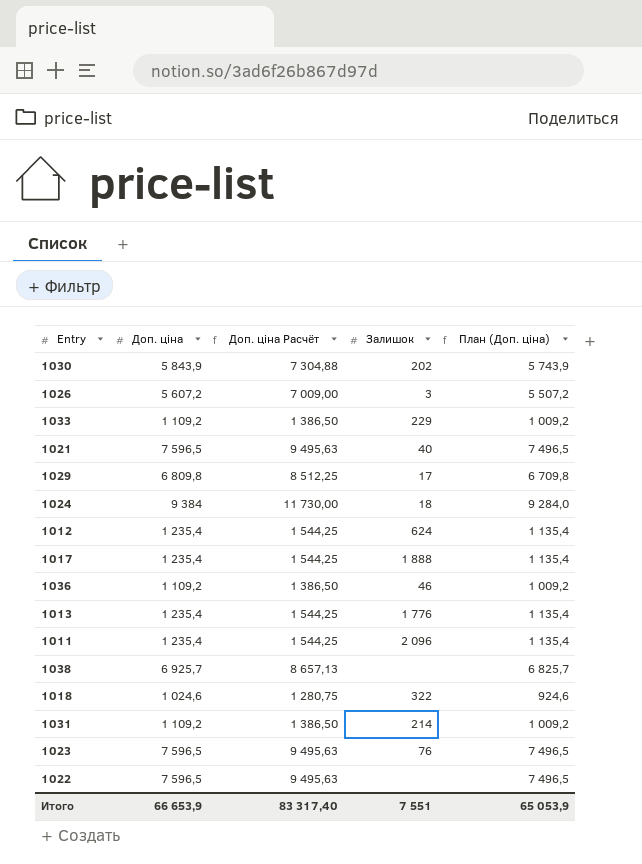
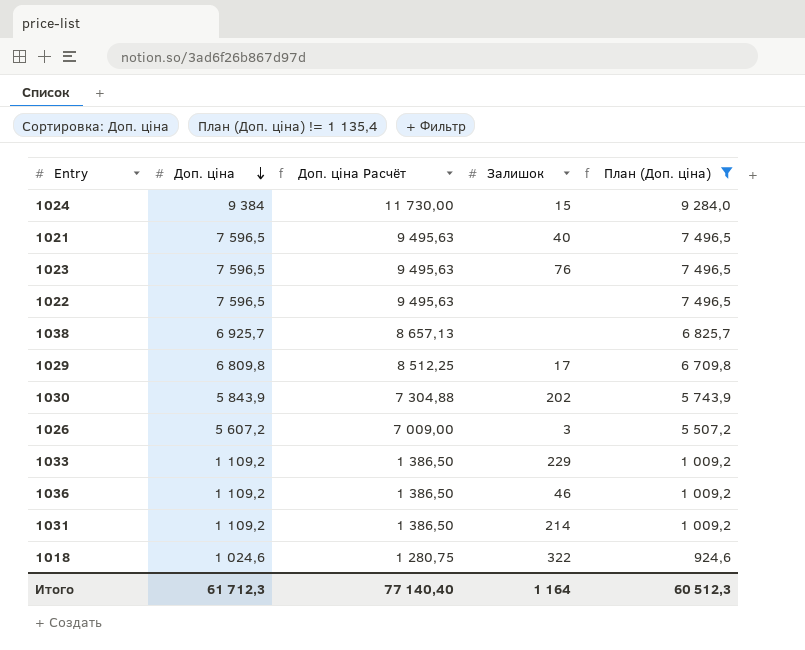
filter: none -> План (Доп. ціна) != 1 135,4
row order: none -> Доп. ціна descending
1024 | Залишок: 18 -> 15
Итого | Доп. ціна: 66 653,9 -> 61 712,3
Итого | Доп. ціна Расчёт: 83 317,40 -> 77 140,40
Итого | Залишок: 7 551 -> 1 164
Итого | План (Доп. ціна): 65 053,9 -> 60 512,3

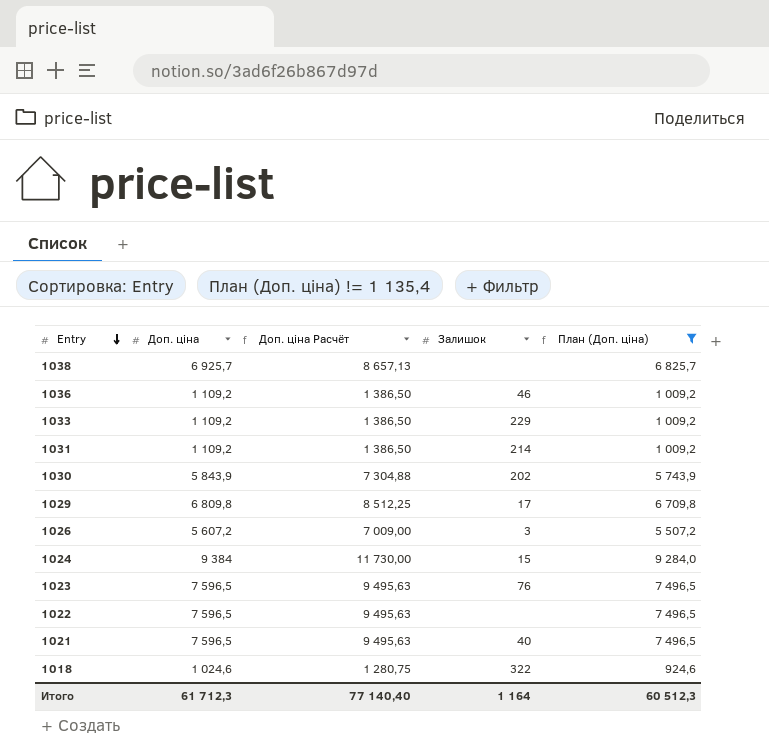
row order: Доп. ціна descending -> Entry descending

